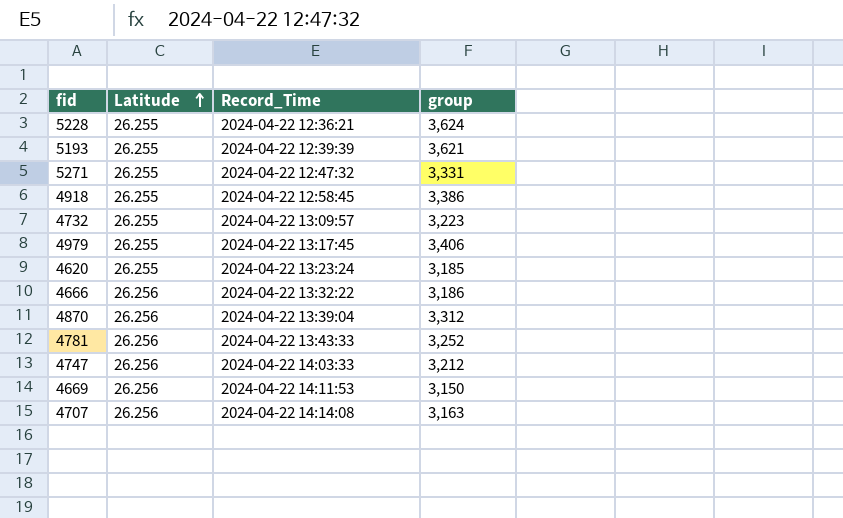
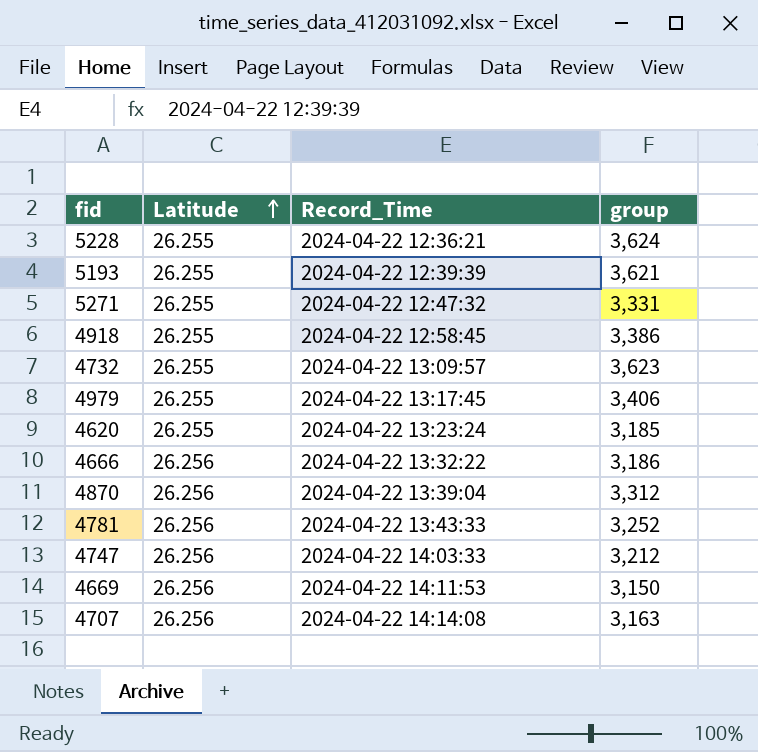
4732 | group: 3,223 -> 3,623

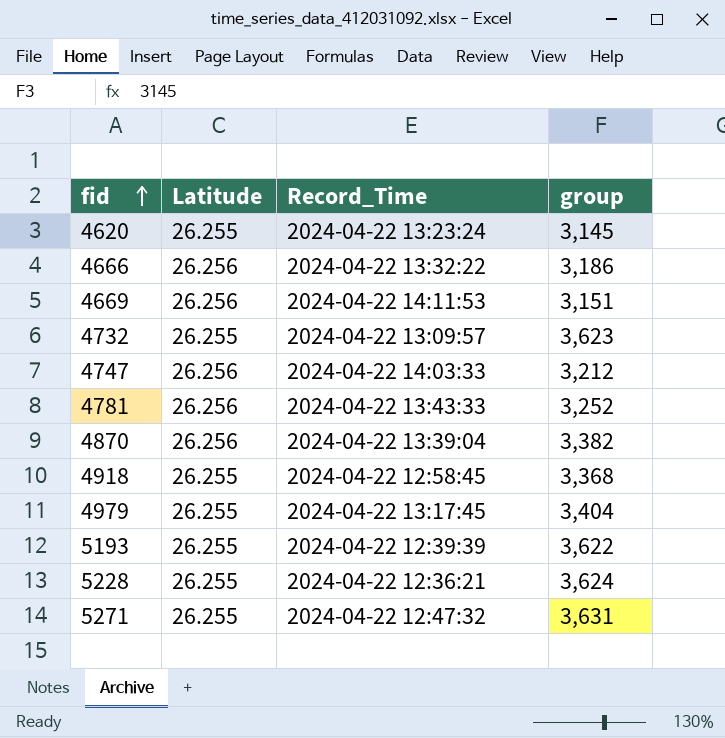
row order: Latitude ascending -> fid ascending
row 4707: 26.256 | 2024-04-22 14:14:08 | 3,163 -> none
4620 | group: 3,185 -> 3,145
4669 | group: 3,150 -> 3,151
4870 | group: 3,312 -> 3,382
4918 | group: 3,386 -> 3,368
4979 | group: 3,406 -> 3,404
5193 | group: 3,621 -> 3,622
5271 | group: 3,331 -> 3,631

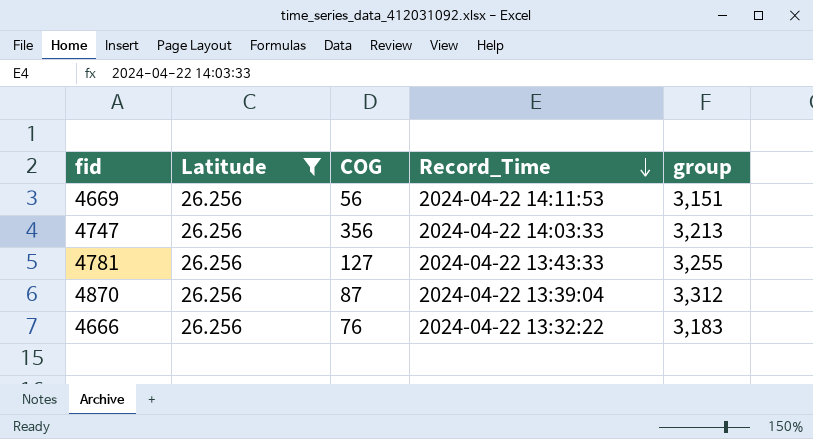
filter: none -> Latitude = 26.256
row order: fid ascending -> Record_Time descending
column COG | position: none -> 3
4747 | group: 3,212 -> 3,213
4781 | group: 3,252 -> 3,255
4870 | group: 3,382 -> 3,312
4666 | group: 3,186 -> 3,183

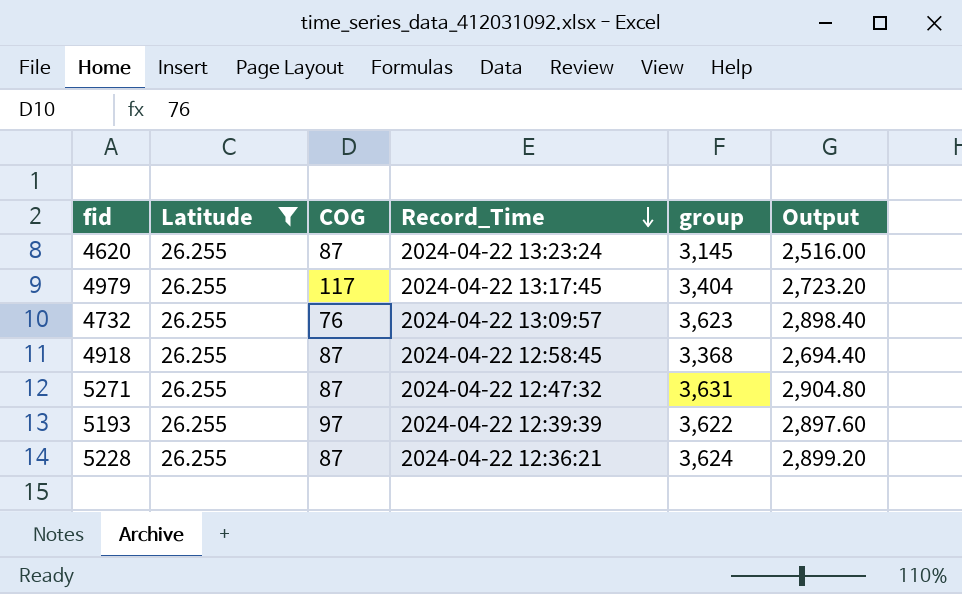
filter: Latitude = 26.256 -> Latitude = 26.255
column Output | formula: none -> [group] * 0.8

